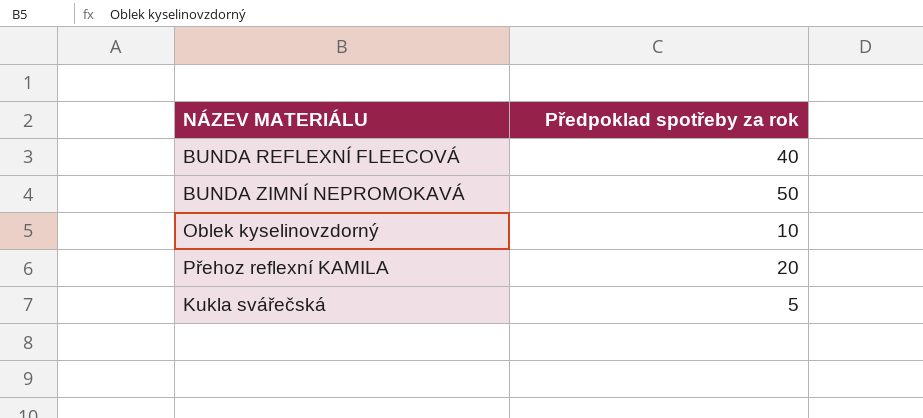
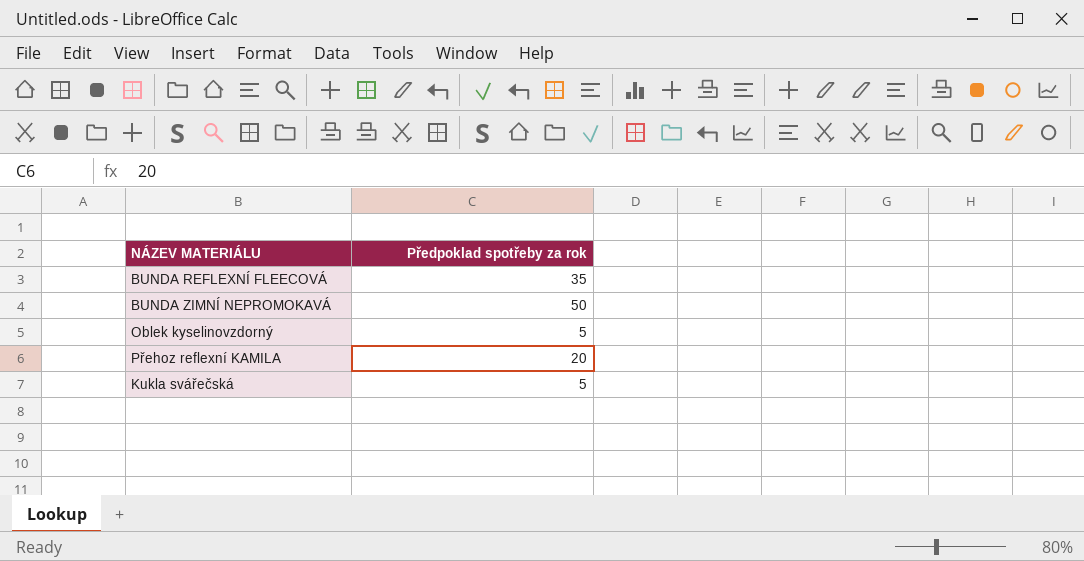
BUNDA REFLEXNÍ FLEECOVÁ | Předpoklad spotřeby za rok: 40 -> 35
Oblek kyselinovzdorný | Předpoklad spotřeby za rok: 10 -> 5

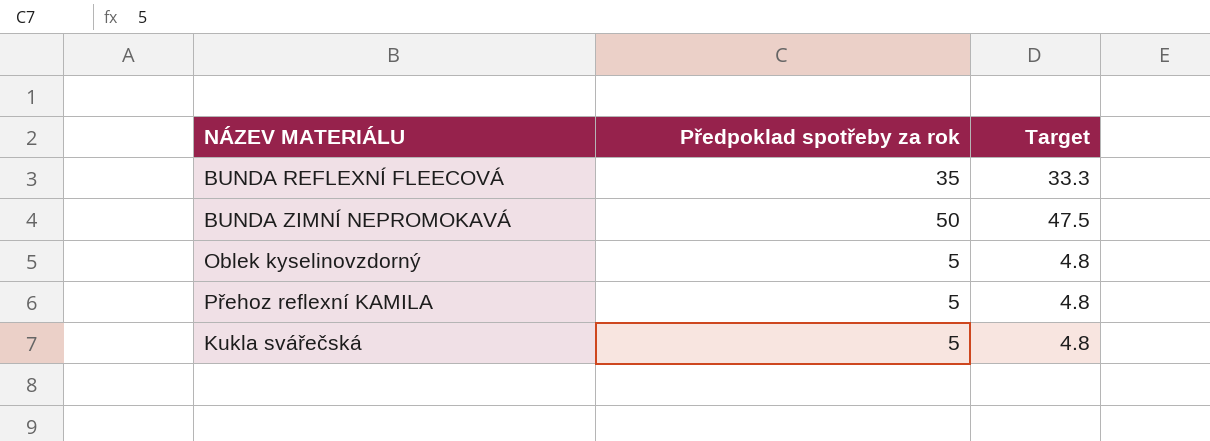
column Target | formula: none -> [Předpoklad spotřeby za rok] * 0.95
Přehoz reflexní KAMILA | Předpoklad spotřeby za rok: 20 -> 5

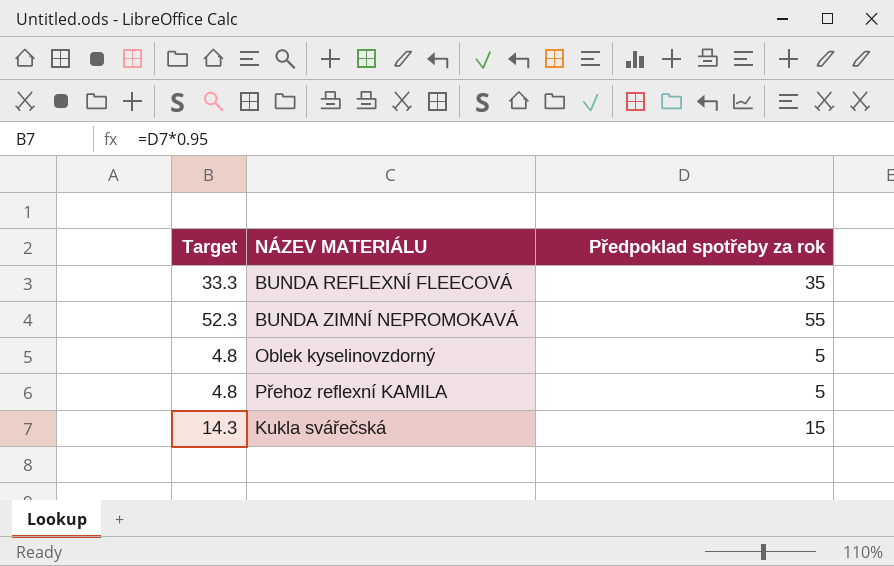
column Target | position: 3 -> 1
BUNDA ZIMNÍ NEPROMOKAVÁ | Target: 47.5 -> 52.3
BUNDA ZIMNÍ NEPROMOKAVÁ | Předpoklad spotřeby za rok: 50 -> 55
Kukla svářečská | Target: 4.8 -> 14.3
Kukla svářečská | Předpoklad spotřeby za rok: 5 -> 15

